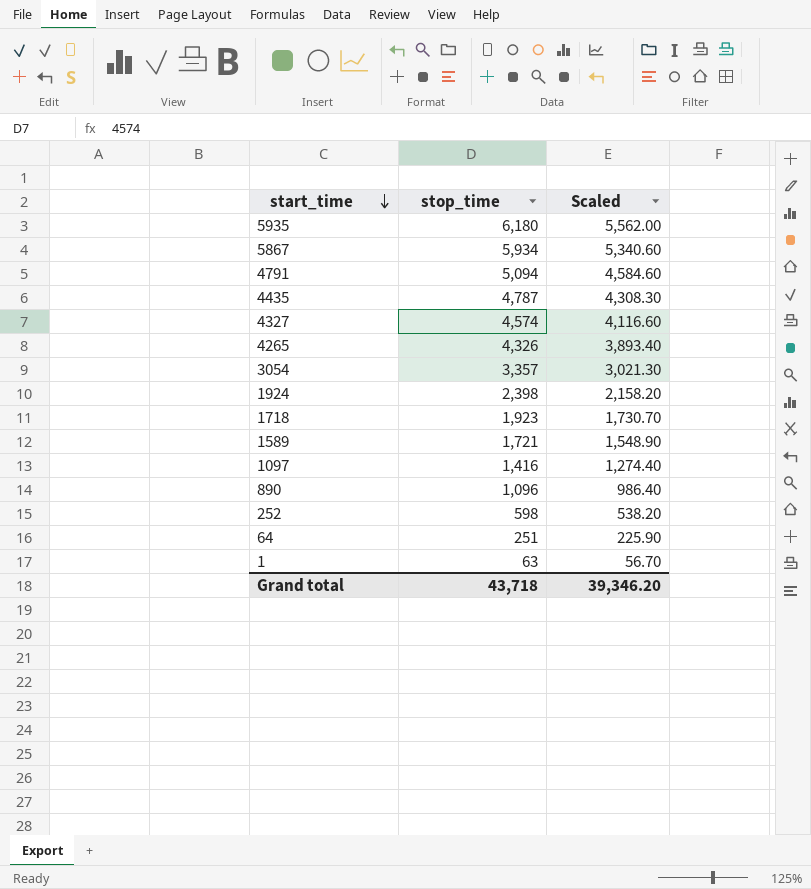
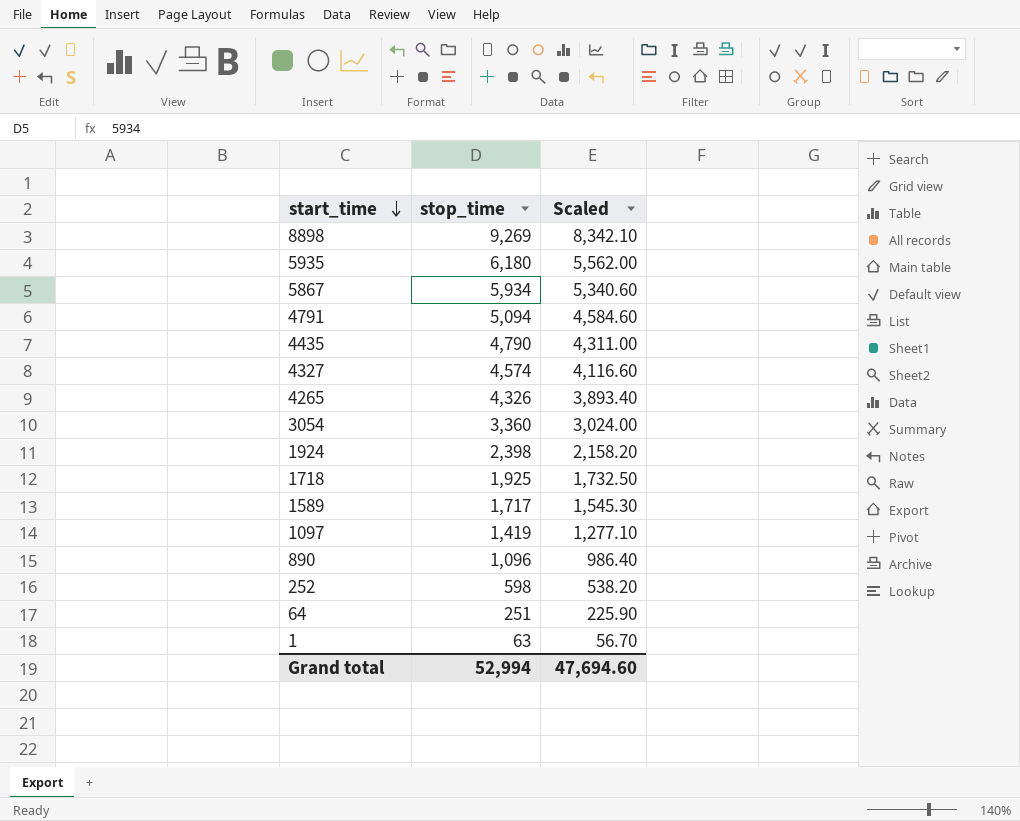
row 8898: none -> 9,269 | 8,342.10
4435 | stop_time: 4,787 -> 4,790
4435 | Scaled: 4,308.30 -> 4,311.00
3054 | stop_time: 3,357 -> 3,360
3054 | Scaled: 3,021.30 -> 3,024.00
1718 | stop_time: 1,923 -> 1,925
1718 | Scaled: 1,730.70 -> 1,732.50
1589 | stop_time: 1,721 -> 1,717
1589 | Scaled: 1,548.90 -> 1,545.30
1097 | stop_time: 1,416 -> 1,419
1097 | Scaled: 1,274.40 -> 1,277.10
Grand total | stop_time: 43,718 -> 52,994
Grand total | Scaled: 39,346.20 -> 47,694.60

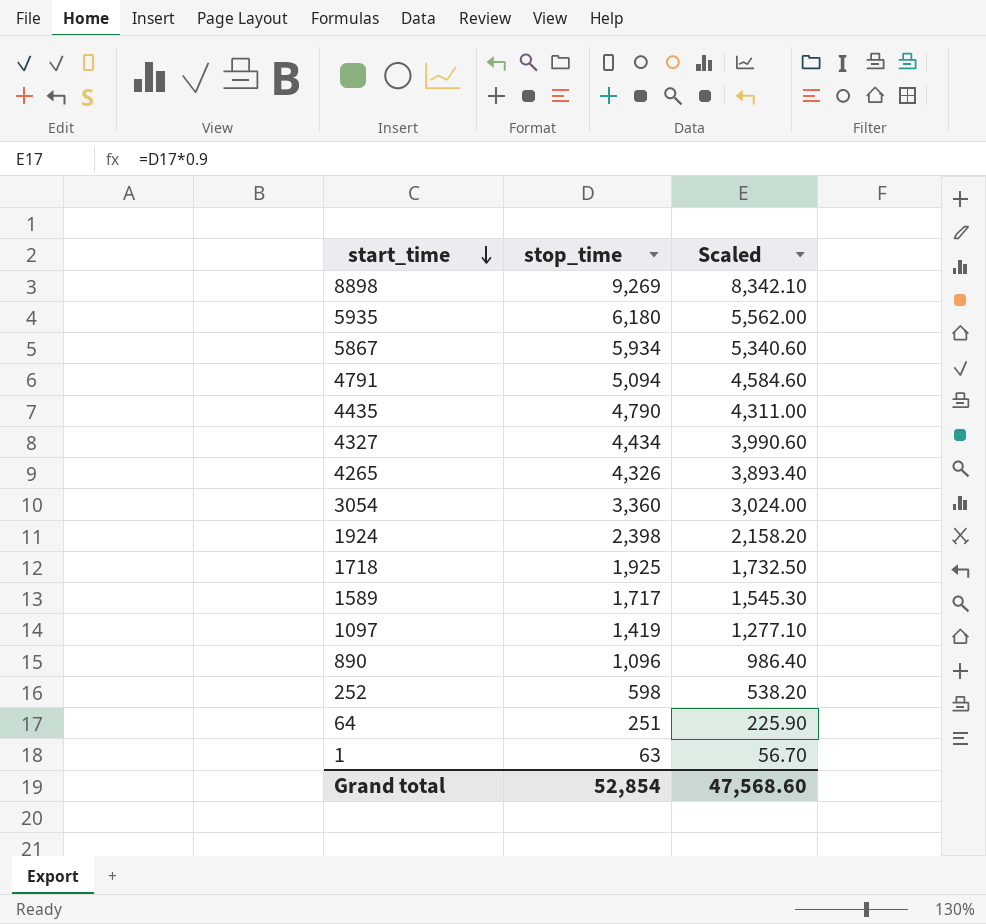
4327 | stop_time: 4,574 -> 4,434
4327 | Scaled: 4,116.60 -> 3,990.60
Grand total | stop_time: 52,994 -> 52,854
Grand total | Scaled: 47,694.60 -> 47,568.60

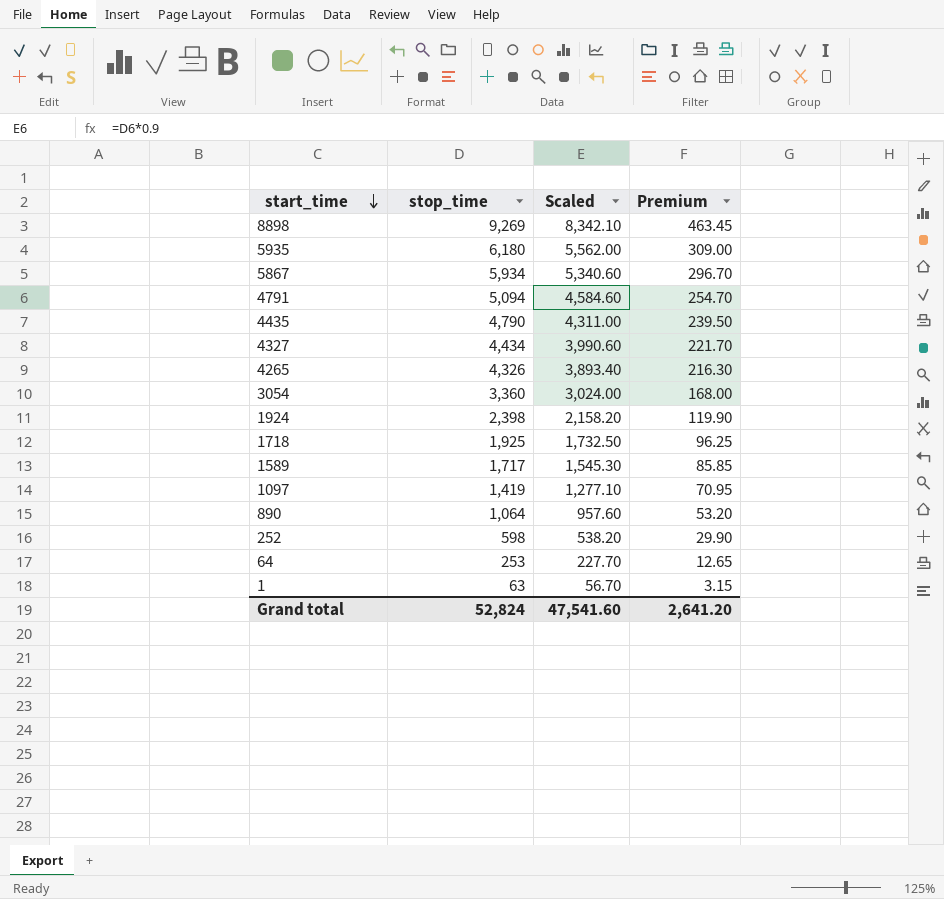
column Premium | formula: none -> [stop_time] * 0.05
890 | stop_time: 1,096 -> 1,064
890 | Scaled: 986.40 -> 957.60
64 | stop_time: 251 -> 253
64 | Scaled: 225.90 -> 227.70
Grand total | stop_time: 52,854 -> 52,824
Grand total | Scaled: 47,568.60 -> 47,541.60

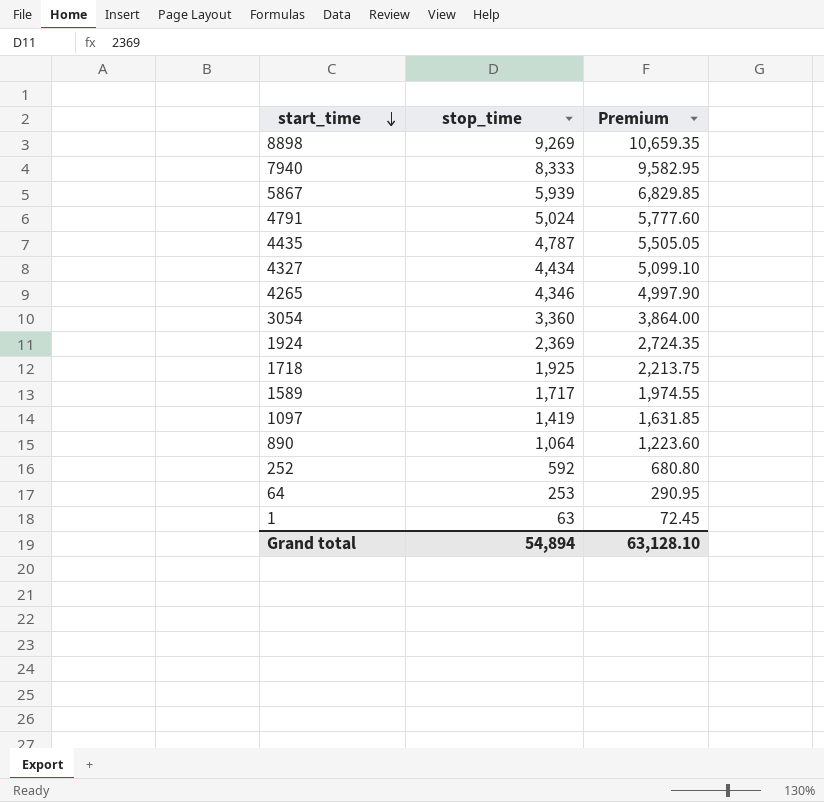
column Scaled | formula: [stop_time] * 0.9 -> none
column Premium | formula: [stop_time] * 0.05 -> [stop_time] * 1.15
row 5935: 6,180 | 5,562.00 | 309.00 -> none
row 7940: none -> 8,333 | 9,582.95
5867 | stop_time: 5,934 -> 5,939
4791 | stop_time: 5,094 -> 5,024
4435 | stop_time: 4,790 -> 4,787
4265 | stop_time: 4,326 -> 4,346
1924 | stop_time: 2,398 -> 2,369
252 | stop_time: 598 -> 592
Grand total | stop_time: 52,824 -> 54,894
Grand total | Premium: 2,641.20 -> 63,128.10

